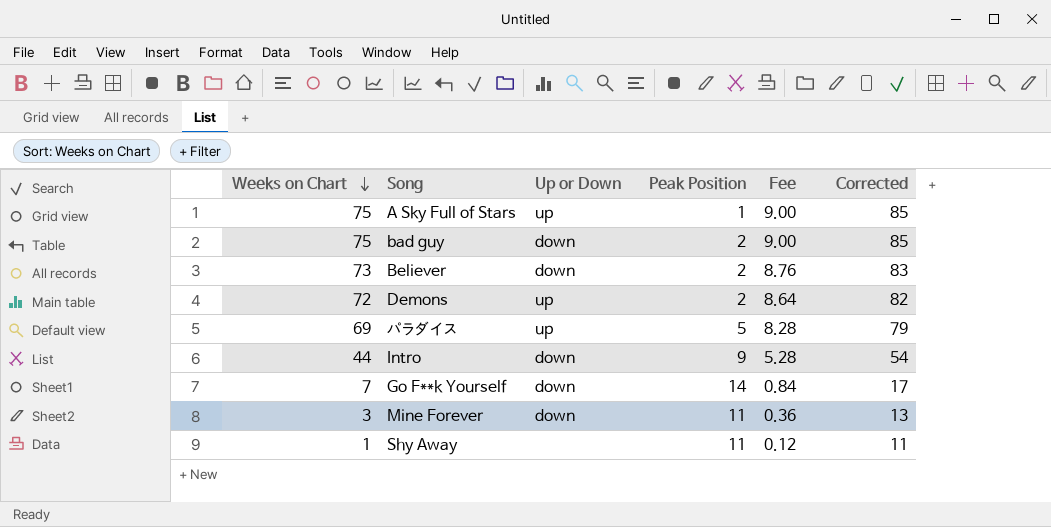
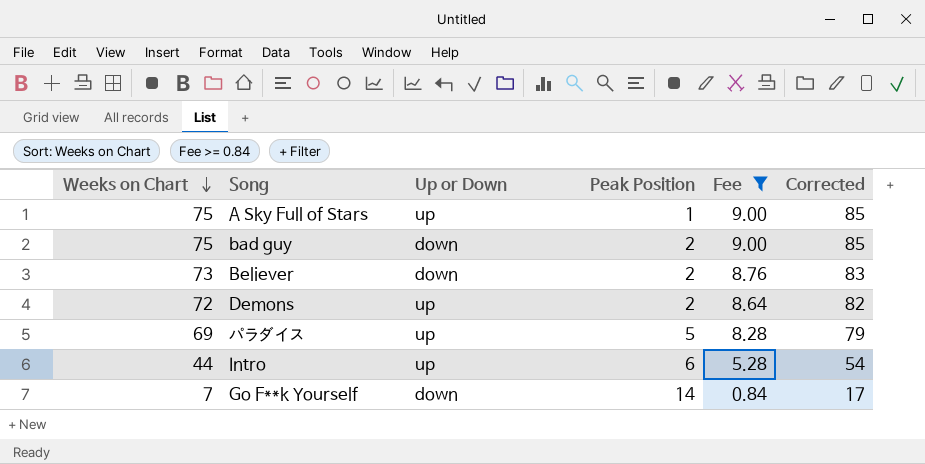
filter: none -> Fee >= 0.84
Intro | Up or Down: down -> up
Intro | Peak Position: 9 -> 6

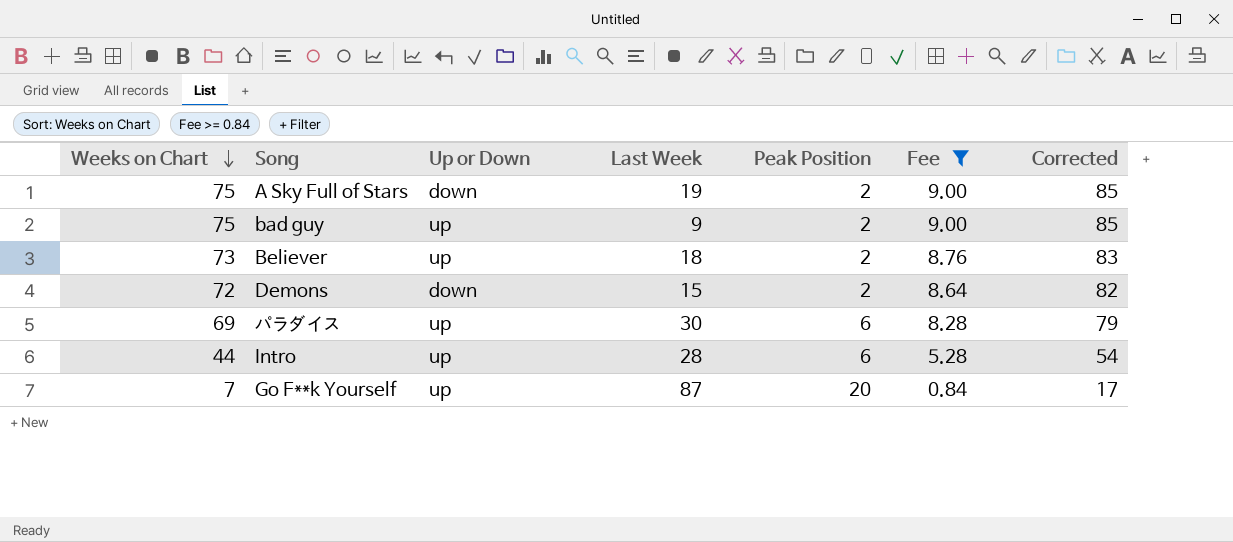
column Last Week | position: none -> 4
A Sky Full of Stars | Up or Down: up -> down
A Sky Full of Stars | Peak Position: 1 -> 2
bad guy | Up or Down: down -> up
Believer | Up or Down: down -> up
Demons | Up or Down: up -> down
パラダイス | Peak Position: 5 -> 6
Go F**k Yourself | Up or Down: down -> up
Go F**k Yourself | Peak Position: 14 -> 20

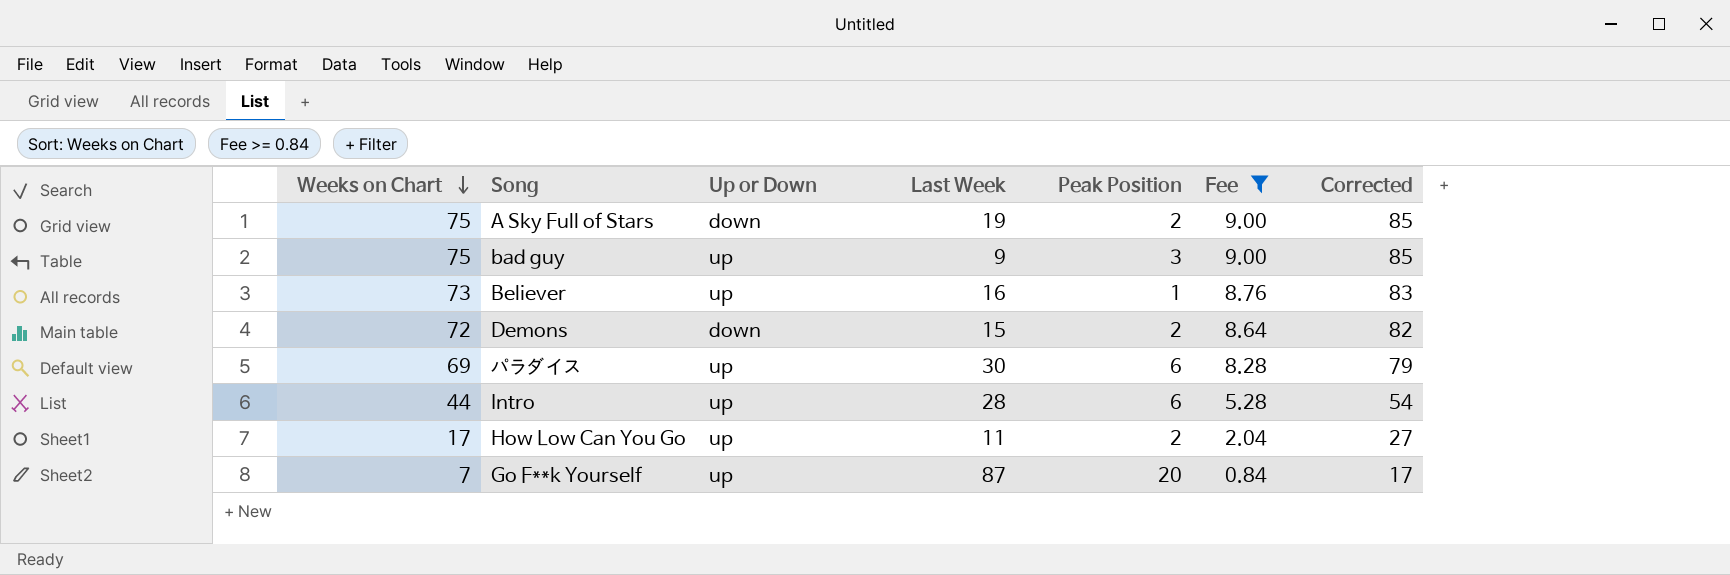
bad guy | Peak Position: 2 -> 3
Believer | Last Week: 18 -> 16
Believer | Peak Position: 2 -> 1
row How Low Can You Go: none -> 17 | up | 11 | 2 | 2.04 | 27

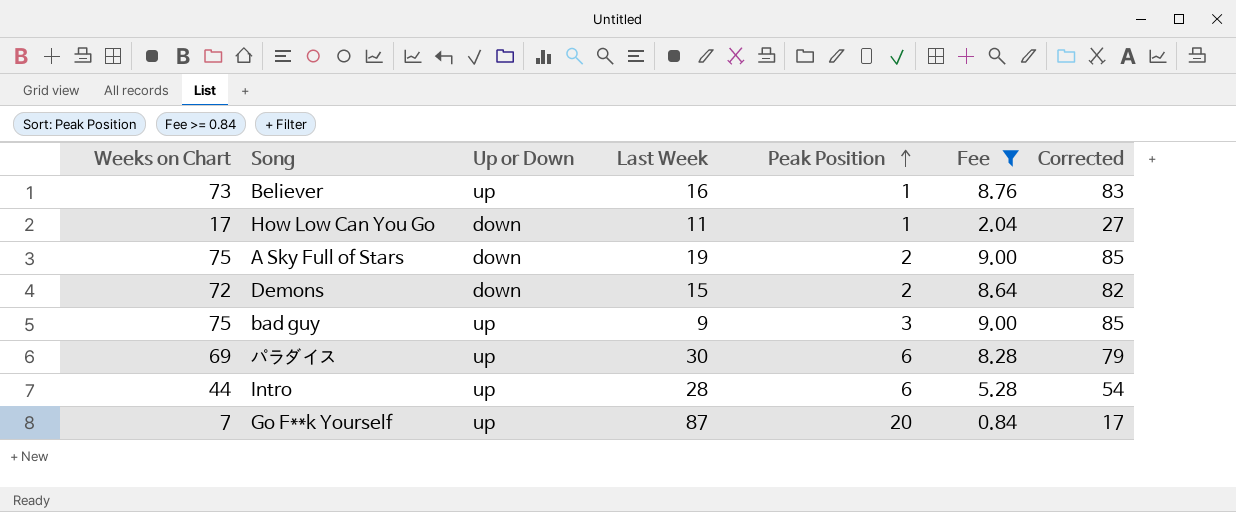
row order: Weeks on Chart descending -> Peak Position ascending
How Low Can You Go | Up or Down: up -> down
How Low Can You Go | Peak Position: 2 -> 1

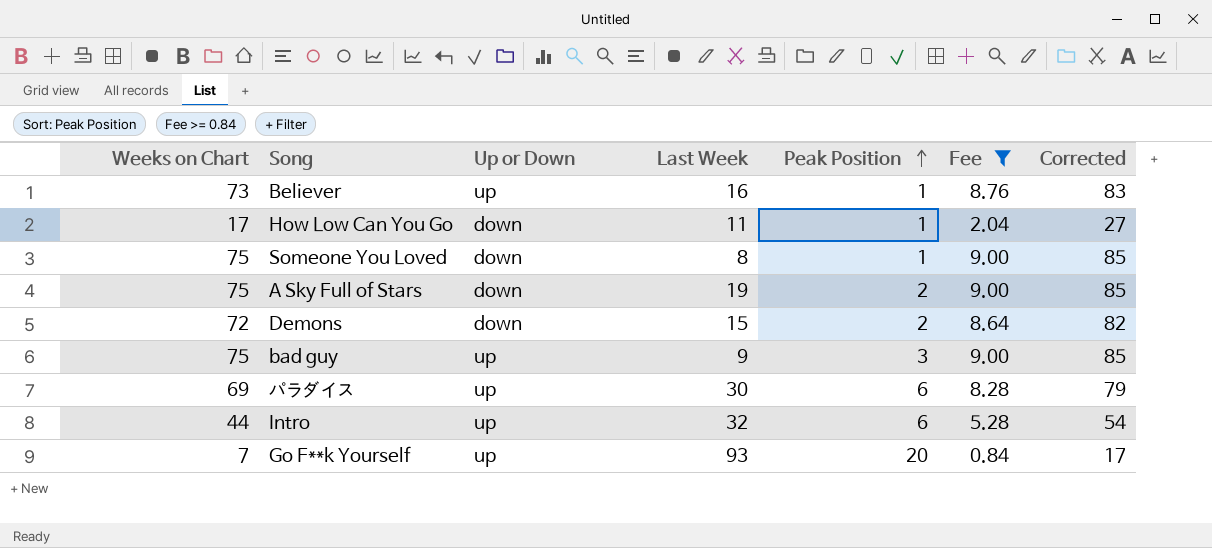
row Someone You Loved: none -> 75 | down | 8 | 1 | 9.00 | 85
Intro | Last Week: 28 -> 32
Go F**k Yourself | Last Week: 87 -> 93

